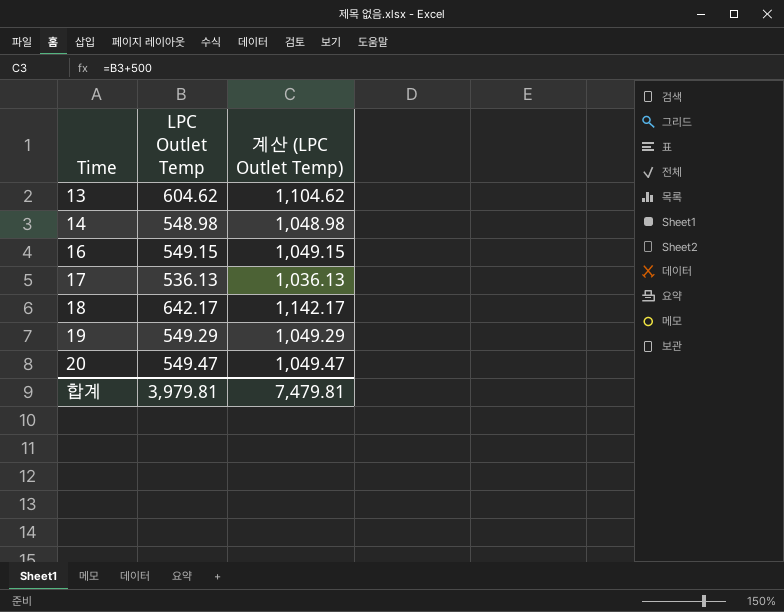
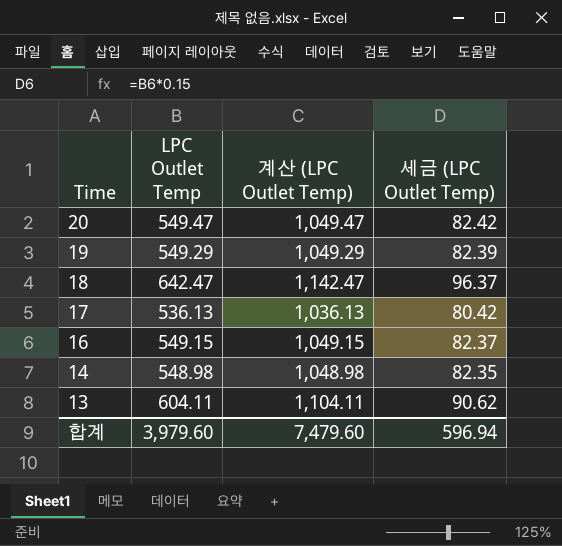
row order: Time ascending -> Time descending
column 세금 (LPC Outlet Temp) | formula: none -> [LPC Outlet Temp] * 0.15
18 | LPC Outlet Temp: 642.17 -> 642.47
18 | 계산 (LPC Outlet Temp): 1,142.17 -> 1,142.47
13 | LPC Outlet Temp: 604.62 -> 604.11
13 | 계산 (LPC Outlet Temp): 1,104.62 -> 1,104.11
합계 | LPC Outlet Temp: 3,979.81 -> 3,979.60
합계 | 계산 (LPC Outlet Temp): 7,479.81 -> 7,479.60

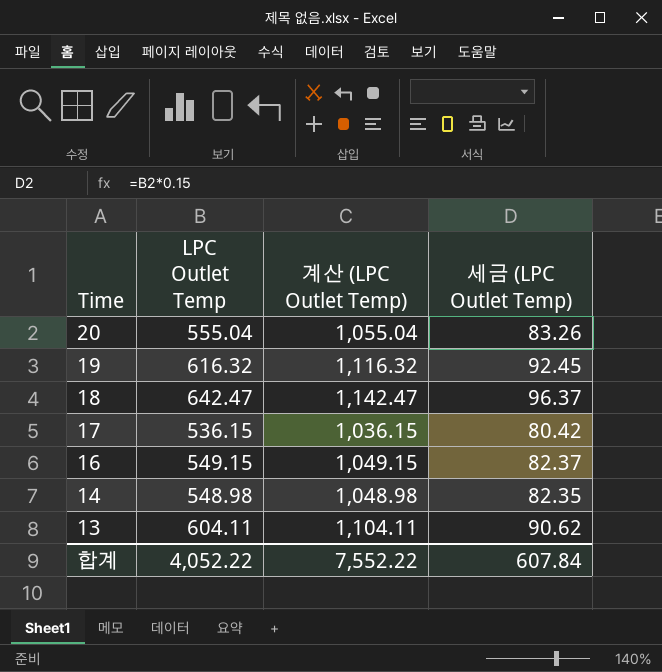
20 | LPC Outlet Temp: 549.47 -> 555.04
20 | 계산 (LPC Outlet Temp): 1,049.47 -> 1,055.04
20 | 세금 (LPC Outlet Temp): 82.42 -> 83.26
19 | LPC Outlet Temp: 549.29 -> 616.32
19 | 계산 (LPC Outlet Temp): 1,049.29 -> 1,116.32
19 | 세금 (LPC Outlet Temp): 82.39 -> 92.45
17 | LPC Outlet Temp: 536.13 -> 536.15
17 | 계산 (LPC Outlet Temp): 1,036.13 -> 1,036.15
합계 | LPC Outlet Temp: 3,979.60 -> 4,052.22
합계 | 계산 (LPC Outlet Temp): 7,479.60 -> 7,552.22
합계 | 세금 (LPC Outlet Temp): 596.94 -> 607.84

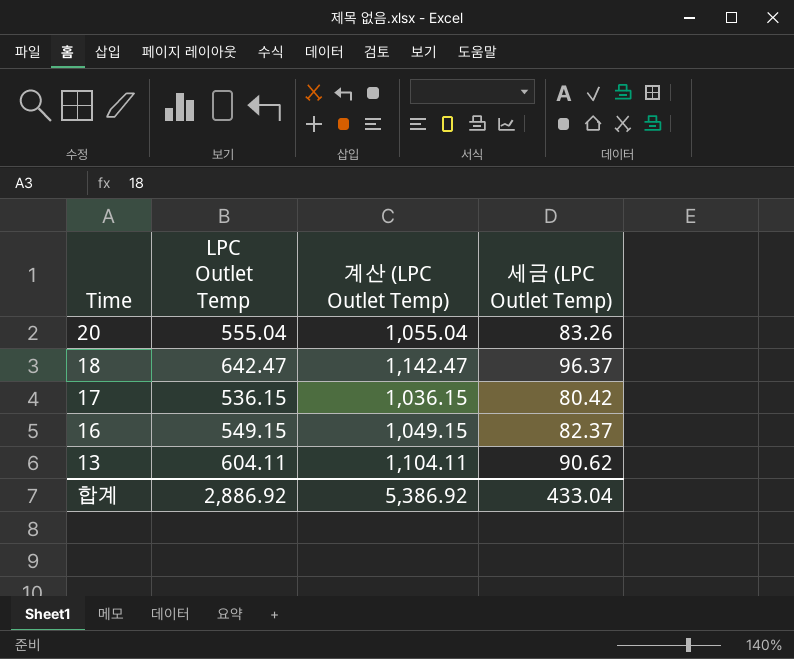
row 19: 616.32 | 1,116.32 | 92.45 -> none
row 14: 548.98 | 1,048.98 | 82.35 -> none
합계 | LPC Outlet Temp: 4,052.22 -> 2,886.92
합계 | 계산 (LPC Outlet Temp): 7,552.22 -> 5,386.92
합계 | 세금 (LPC Outlet Temp): 607.84 -> 433.04

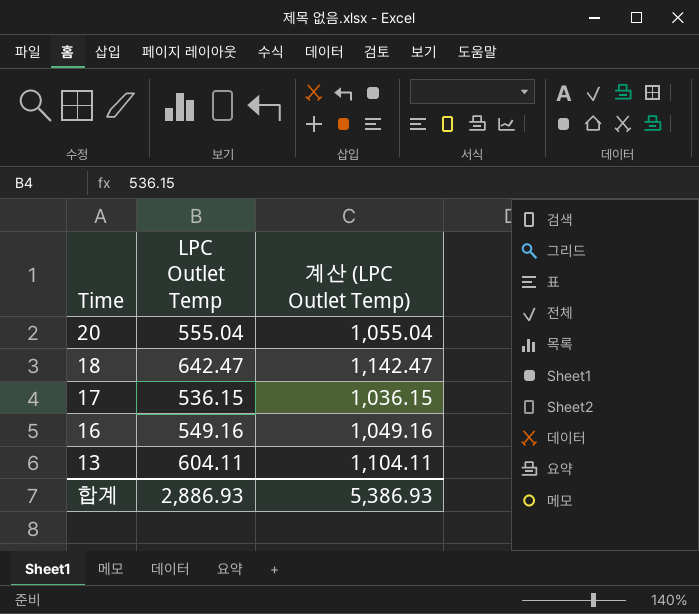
column 세금 (LPC Outlet Temp) | formula: [LPC Outlet Temp] * 0.15 -> none
16 | LPC Outlet Temp: 549.15 -> 549.16
16 | 계산 (LPC Outlet Temp): 1,049.15 -> 1,049.16
합계 | LPC Outlet Temp: 2,886.92 -> 2,886.93
합계 | 계산 (LPC Outlet Temp): 5,386.92 -> 5,386.93

